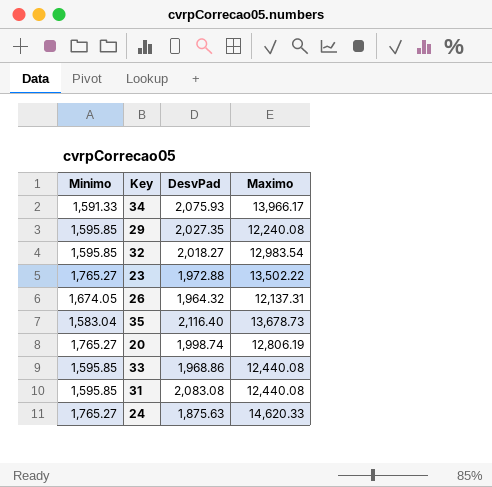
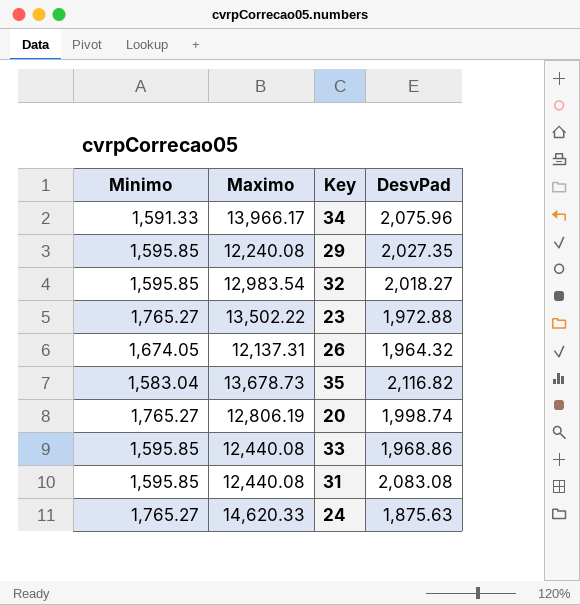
column Maximo | position: 4 -> 2
34 | DesvPad: 2,075.93 -> 2,075.96
35 | DesvPad: 2,116.40 -> 2,116.82

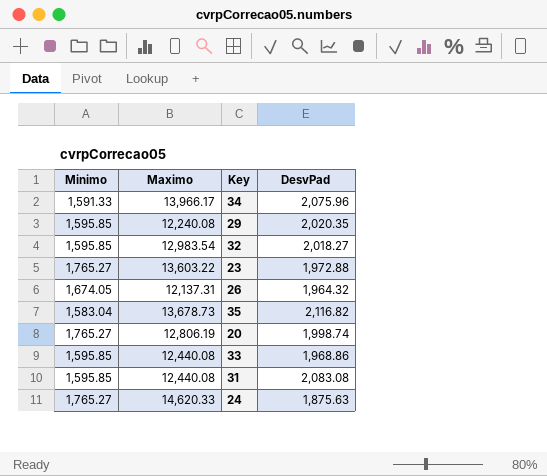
29 | DesvPad: 2,027.35 -> 2,020.35
23 | Maximo: 13,502.22 -> 13,603.22

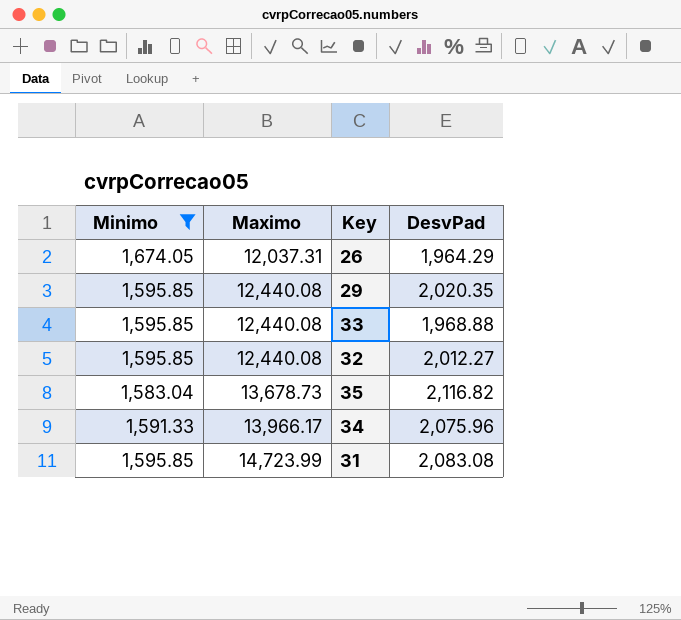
filter: none -> Minimo != 1,765.27
row order: none -> Maximo ascending
26 | Maximo: 12,137.31 -> 12,037.31
26 | DesvPad: 1,964.32 -> 1,964.29
29 | Maximo: 12,240.08 -> 12,440.08
33 | DesvPad: 1,968.86 -> 1,968.88
32 | Maximo: 12,983.54 -> 12,440.08
32 | DesvPad: 2,018.27 -> 2,012.27
31 | Maximo: 12,440.08 -> 14,723.99

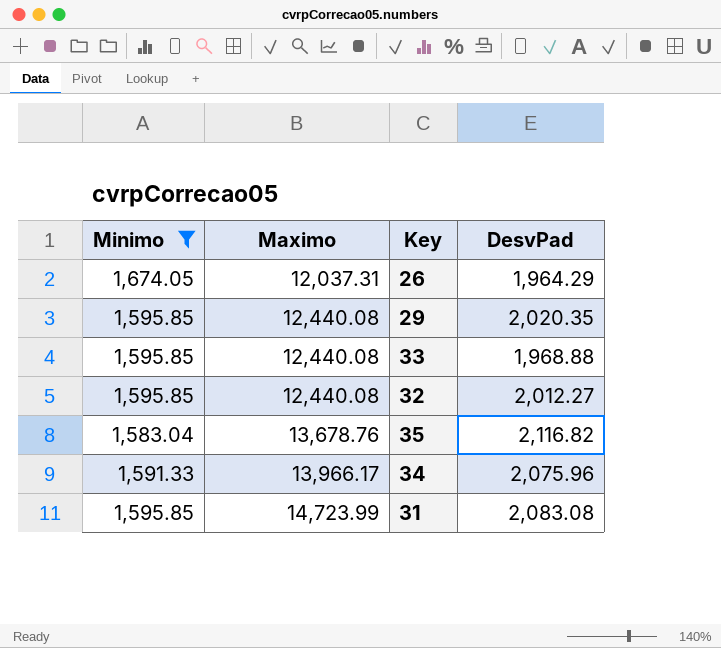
35 | Maximo: 13,678.73 -> 13,678.76

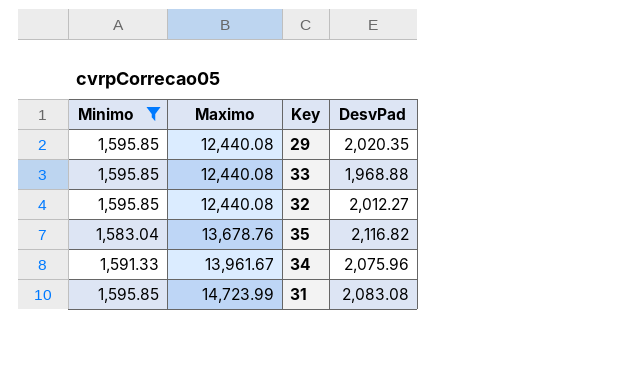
row 26: 1,674.05 | 12,037.31 | 1,964.29 -> none
34 | Maximo: 13,966.17 -> 13,961.67

